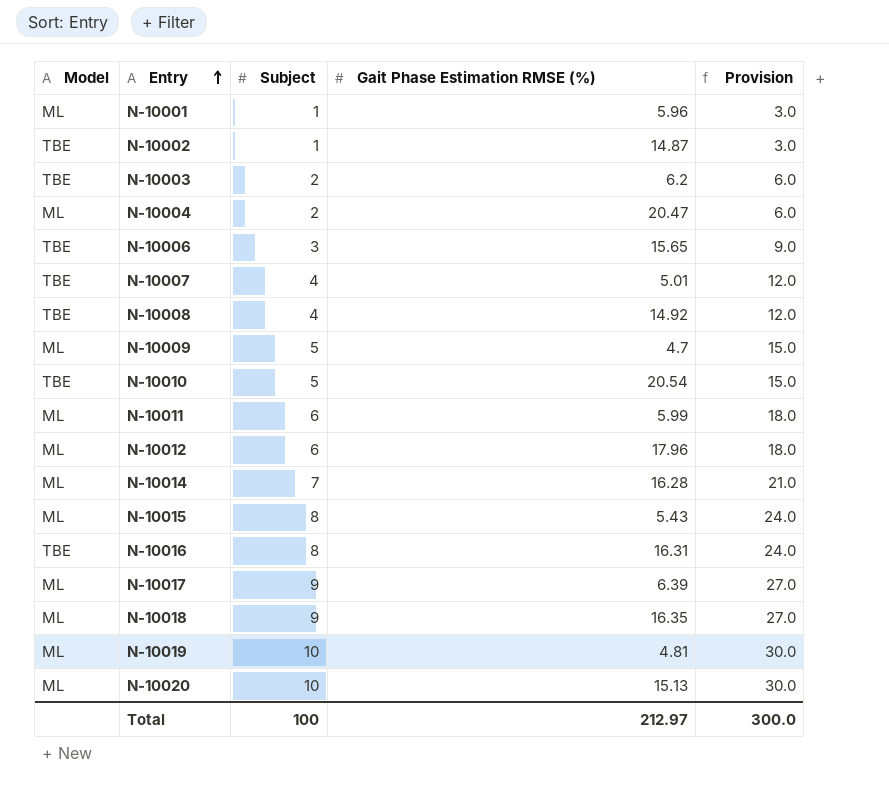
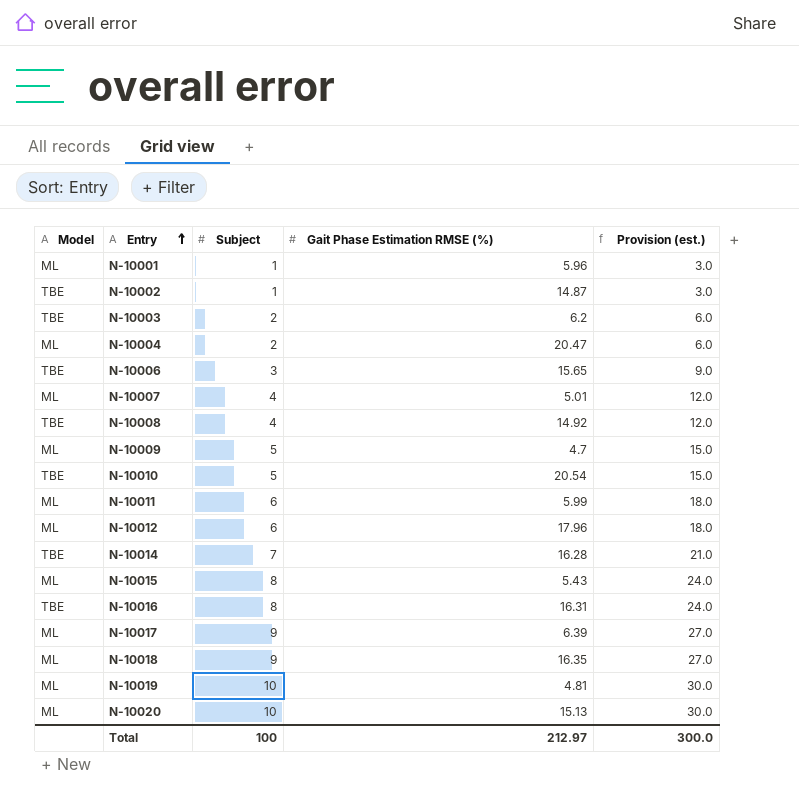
column name: Provision -> Provision (est.)
N-10007 | Model: TBE -> ML
N-10014 | Model: ML -> TBE

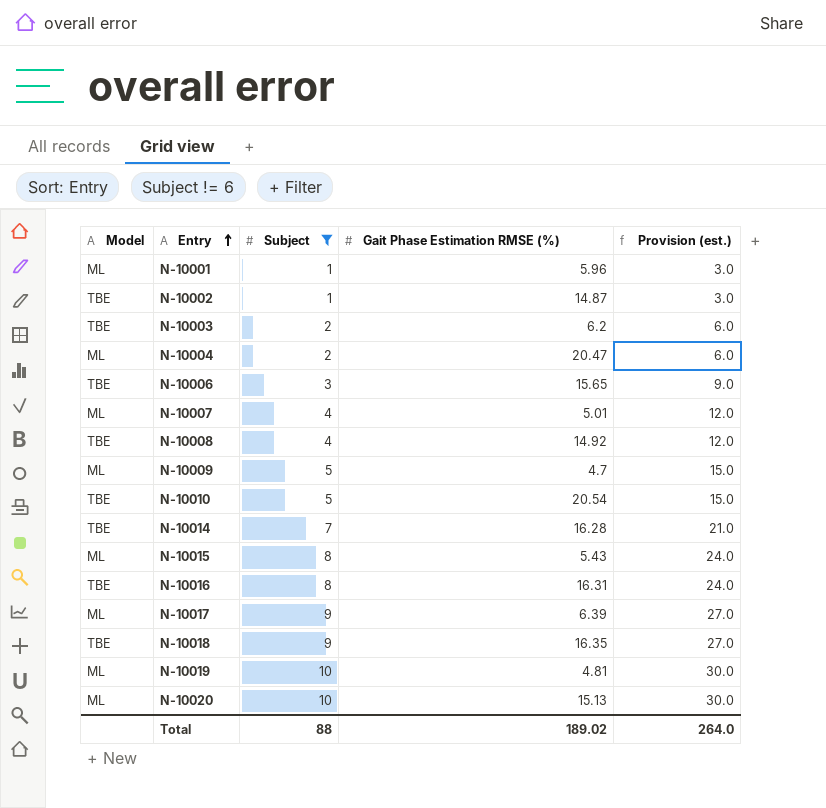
filter: none -> Subject != 6
N-10018 | Model: ML -> TBE
Total | Subject: 100 -> 88
Total | Gait Phase Estimation RMSE (%): 212.97 -> 189.02
Total | Provision (est.): 300.0 -> 264.0

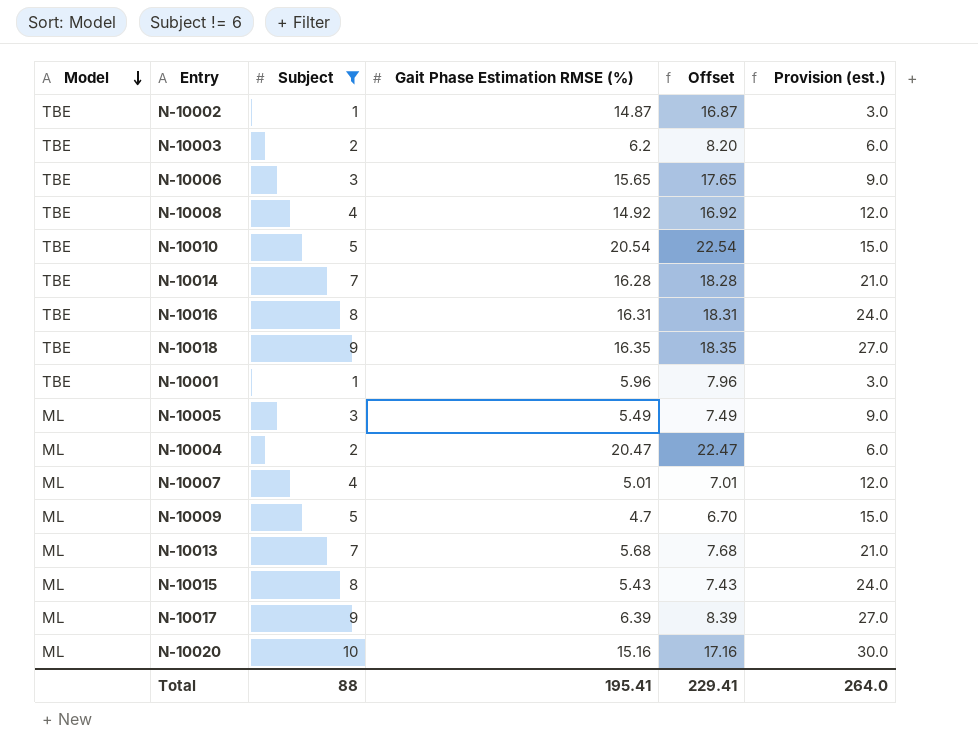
row order: Entry ascending -> Model descending
column Offset | formula: none -> [Gait Phase Estimation RMSE (%)] + 2
row N-10019: ML | 10 | 4.81 | 30.0 -> none
N-10001 | Model: ML -> TBE
row N-10005: none -> ML | 3 | 5.49 | 7.49 | 9.0
row N-10013: none -> ML | 7 | 5.68 | 7.68 | 21.0
N-10020 | Gait Phase Estimation RMSE (%): 15.13 -> 15.16
Total | Gait Phase Estimation RMSE (%): 189.02 -> 195.41

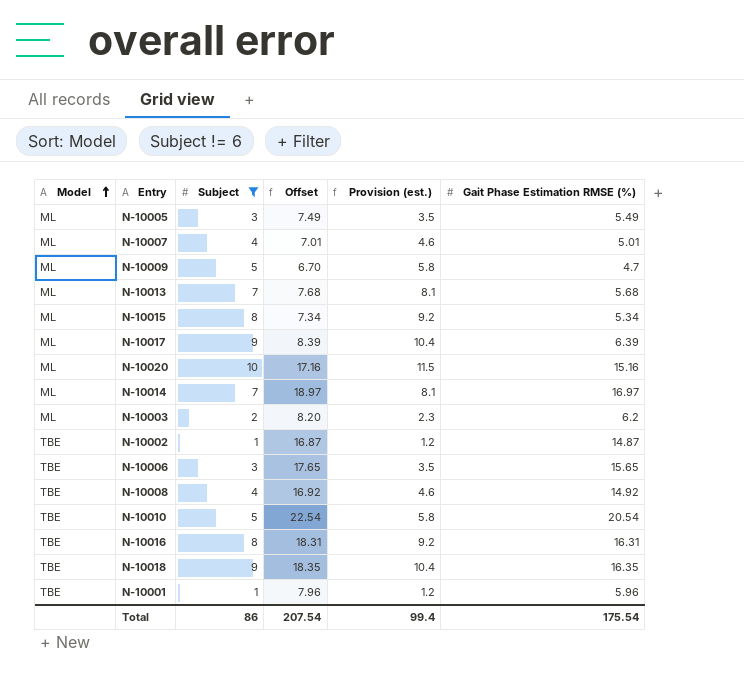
row order: Model descending -> Model ascending
column Provision (est.) | formula: [Subject] * 3 -> [Subject] * 1.15
column Gait Phase Estimation RMSE (%) | position: 4 -> 6
row N-10004: ML | 2 | 20.47 | 22.47 | 6.0 -> none
N-10015 | Offset: 7.43 -> 7.34
N-10015 | Gait Phase Estimation RMSE (%): 5.43 -> 5.34
N-10014 | Model: TBE -> ML
N-10014 | Offset: 18.28 -> 18.97
N-10014 | Gait Phase Estimation RMSE (%): 16.28 -> 16.97
N-10003 | Model: TBE -> ML
Total | Subject: 88 -> 86
Total | Offset: 229.41 -> 207.54
Total | Provision (est.): 264.0 -> 99.4
Total | Gait Phase Estimation RMSE (%): 195.41 -> 175.54

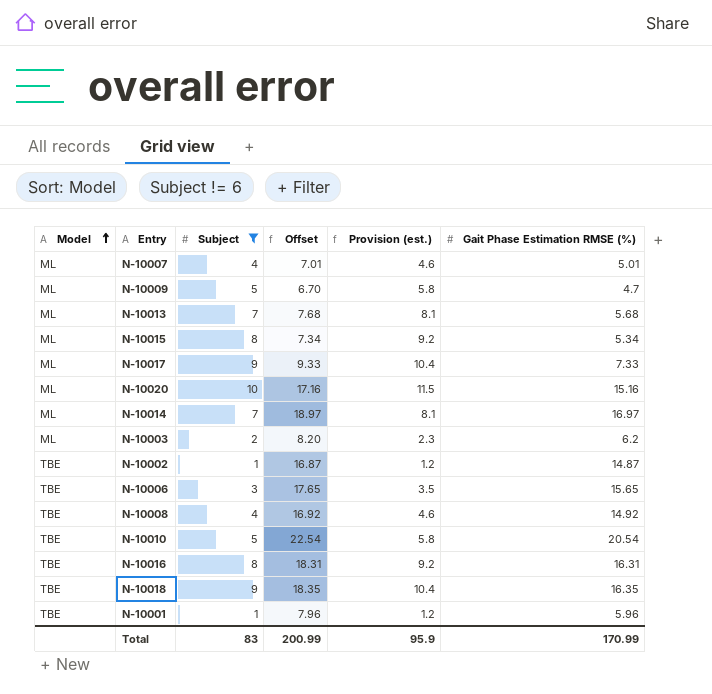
row N-10005: ML | 3 | 7.49 | 3.5 | 5.49 -> none
N-10017 | Offset: 8.39 -> 9.33
N-10017 | Gait Phase Estimation RMSE (%): 6.39 -> 7.33
Total | Subject: 86 -> 83
Total | Offset: 207.54 -> 200.99
Total | Provision (est.): 99.4 -> 95.9
Total | Gait Phase Estimation RMSE (%): 175.54 -> 170.99

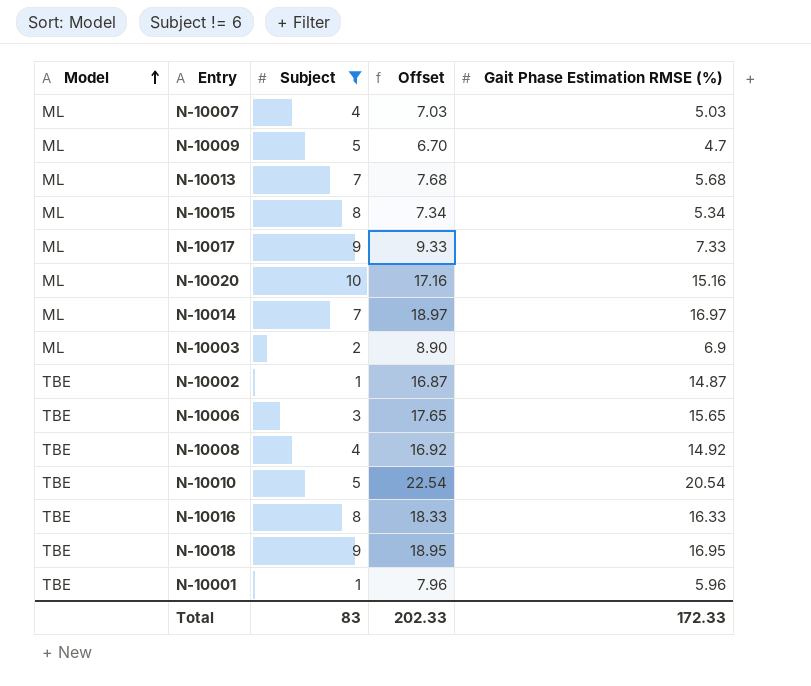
column Provision (est.) | formula: [Subject] * 1.15 -> none
N-10007 | Offset: 7.01 -> 7.03
N-10007 | Gait Phase Estimation RMSE (%): 5.01 -> 5.03
N-10003 | Offset: 8.20 -> 8.90
N-10003 | Gait Phase Estimation RMSE (%): 6.2 -> 6.9
N-10016 | Offset: 18.31 -> 18.33
N-10016 | Gait Phase Estimation RMSE (%): 16.31 -> 16.33
N-10018 | Offset: 18.35 -> 18.95
N-10018 | Gait Phase Estimation RMSE (%): 16.35 -> 16.95
Total | Offset: 200.99 -> 202.33
Total | Gait Phase Estimation RMSE (%): 170.99 -> 172.33

